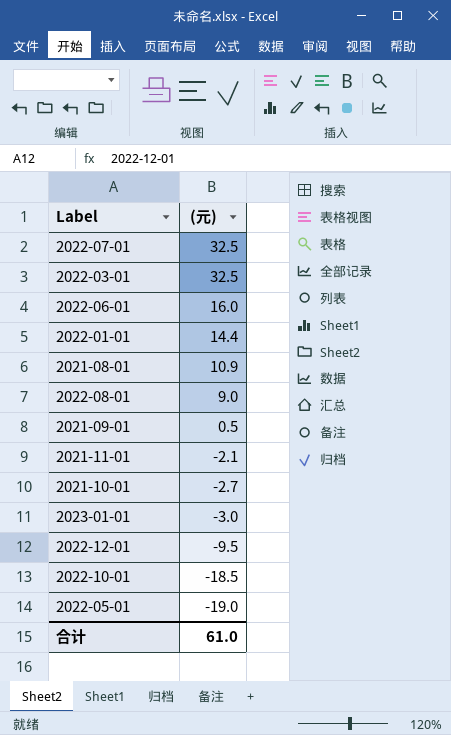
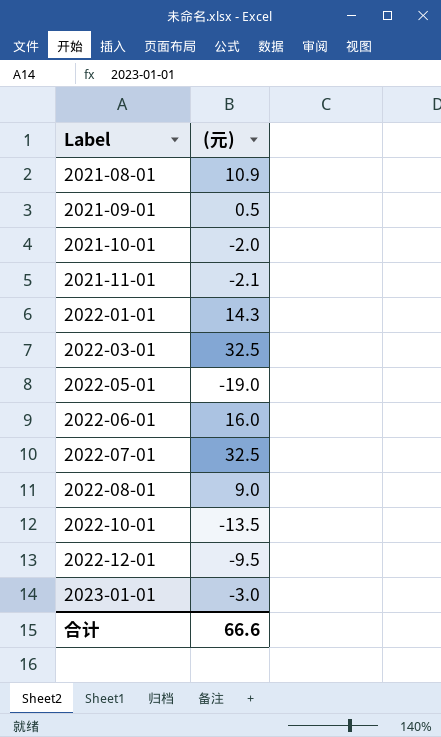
row order: (元) descending -> Label ascending
2021-10-01 | (元): -2.7 -> -2.0
2022-01-01 | (元): 14.4 -> 14.3
2022-10-01 | (元): -18.5 -> -13.5
合计 | (元): 61.0 -> 66.6

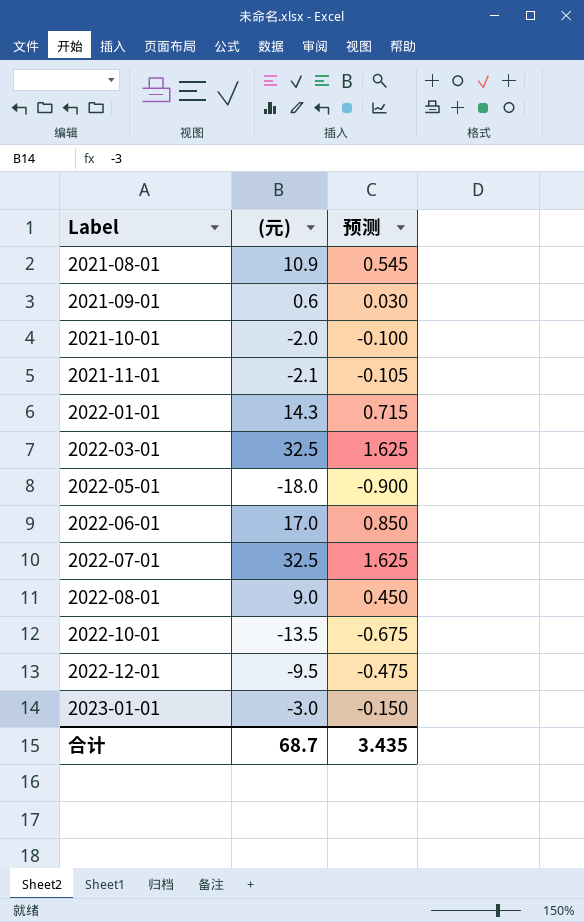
column 预测 | formula: none -> [(元)] * 0.05
2021-09-01 | (元): 0.5 -> 0.6
2022-05-01 | (元): -19.0 -> -18.0
2022-06-01 | (元): 16.0 -> 17.0
合计 | (元): 66.6 -> 68.7

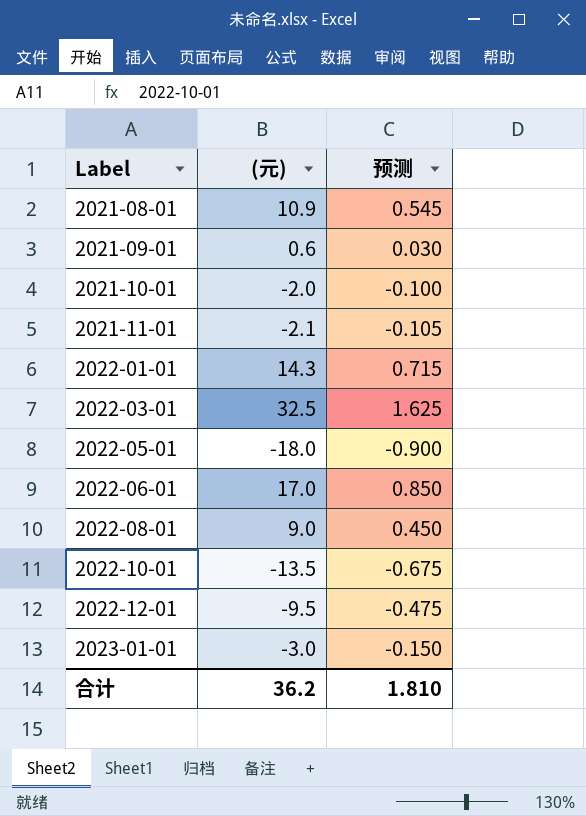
row 2022-07-01: 32.5 | 1.625 -> none
合计 | (元): 68.7 -> 36.2
合计 | 预测: 3.435 -> 1.810

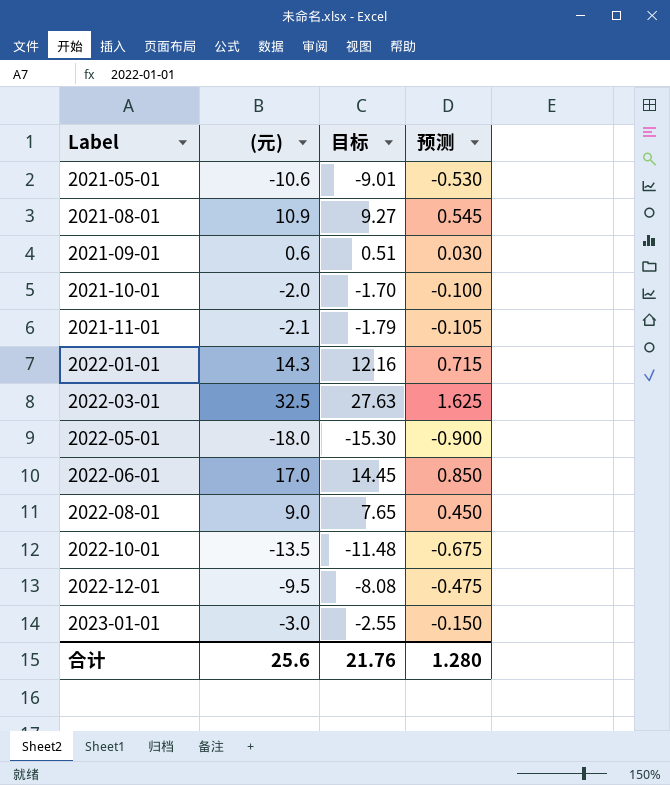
column 目标 | formula: none -> [(元)] * 0.85
row 2021-05-01: none -> -10.6 | -9.01 | -0.530
合计 | (元): 36.2 -> 25.6
合计 | 预测: 1.810 -> 1.280

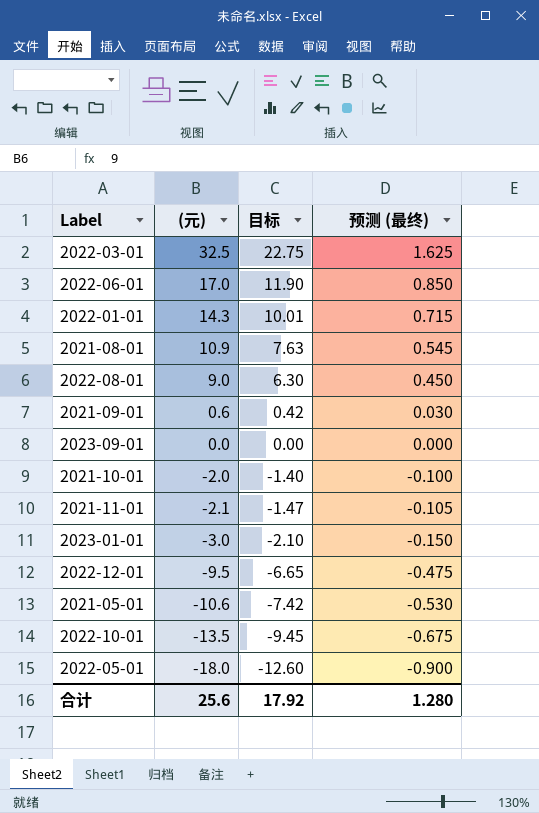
row order: Label ascending -> (元) descending
column 目标 | formula: [(元)] * 0.85 -> [(元)] * 0.7
column name: 预测 -> 预测 (最终)
row 2023-09-01: none -> 0.0 | 0.00 | 0.000
合计 | 目标: 21.76 -> 17.92

